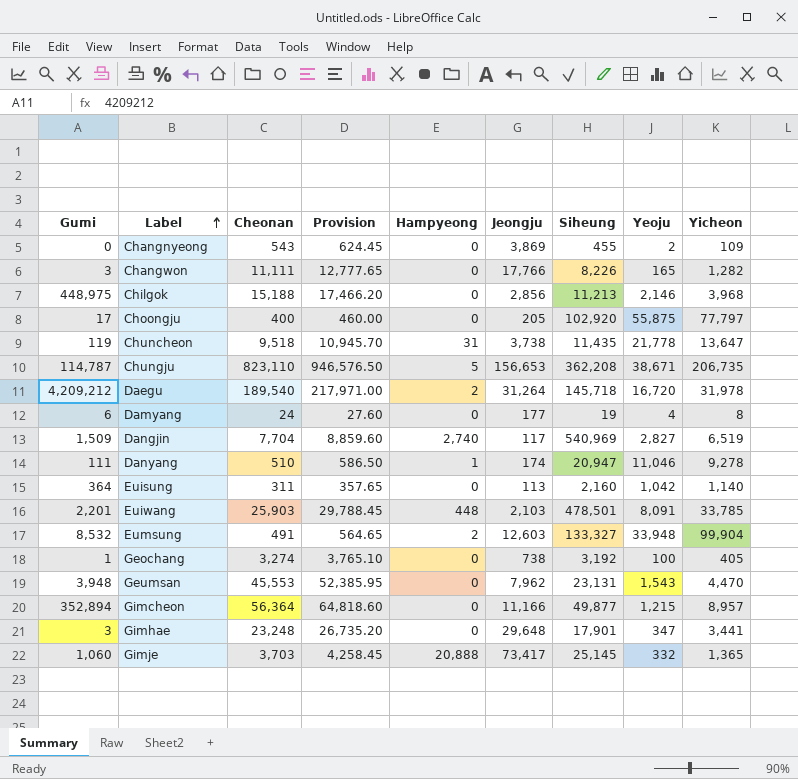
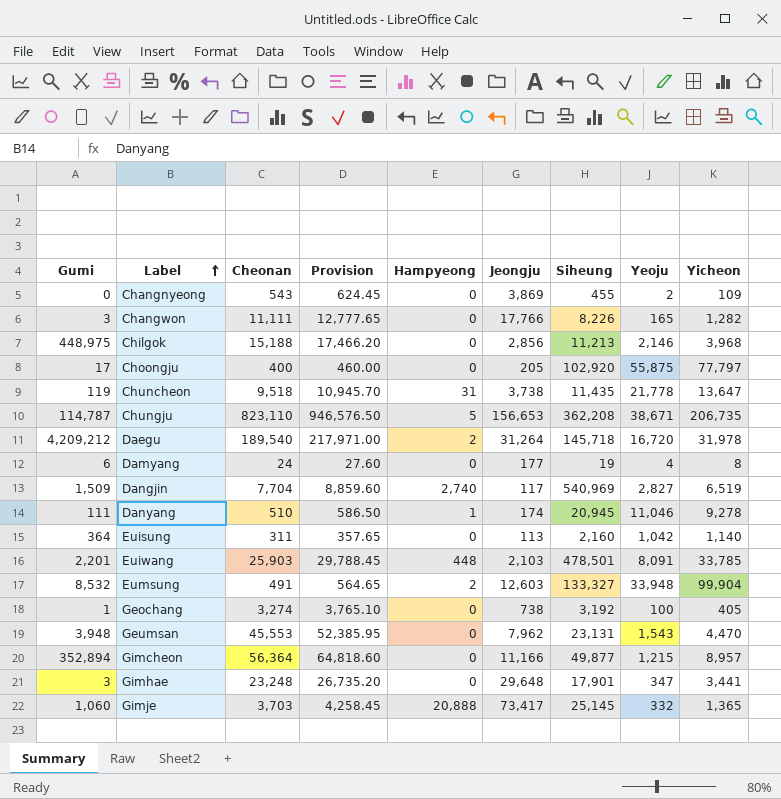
Danyang | Siheung: 20,947 -> 20,945

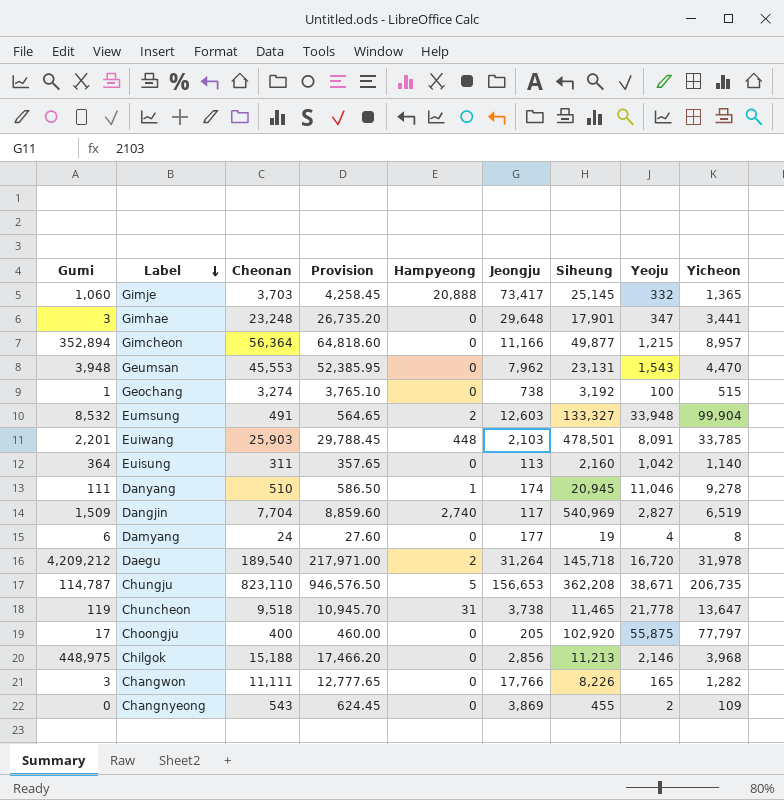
row order: Label ascending -> Label descending
Geochang | Yicheon: 405 -> 515
Chuncheon | Siheung: 11,435 -> 11,465

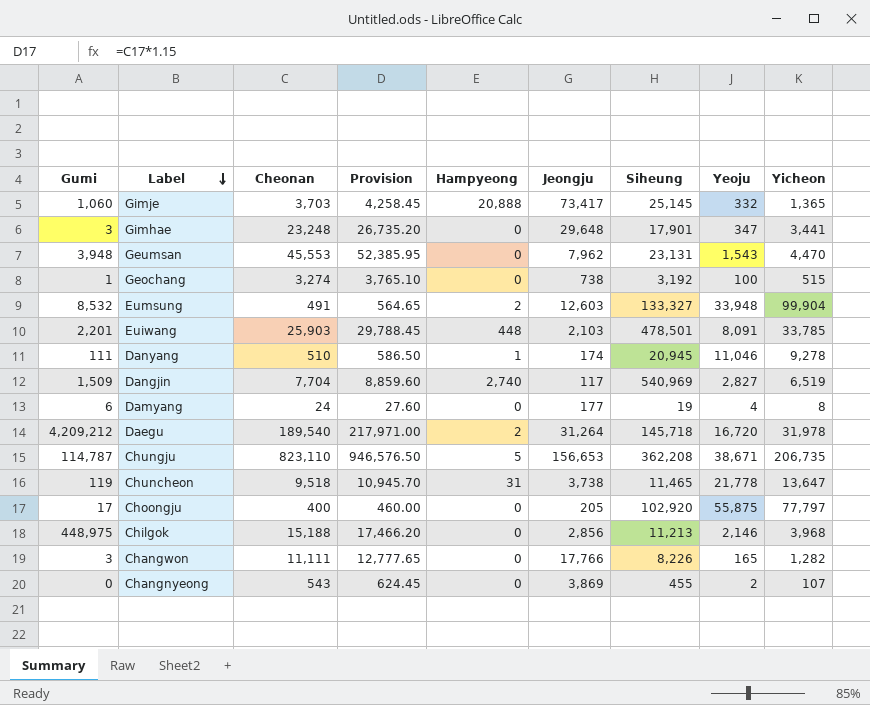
row Gimcheon: 352,894 | 56,364 | 64,818.60 | 0 | 11,166 | 49,877 | 1,215 | 8,957 -> none
row Euisung: 364 | 311 | 357.65 | 0 | 113 | 2,160 | 1,042 | 1,140 -> none
Changnyeong | Yicheon: 109 -> 107

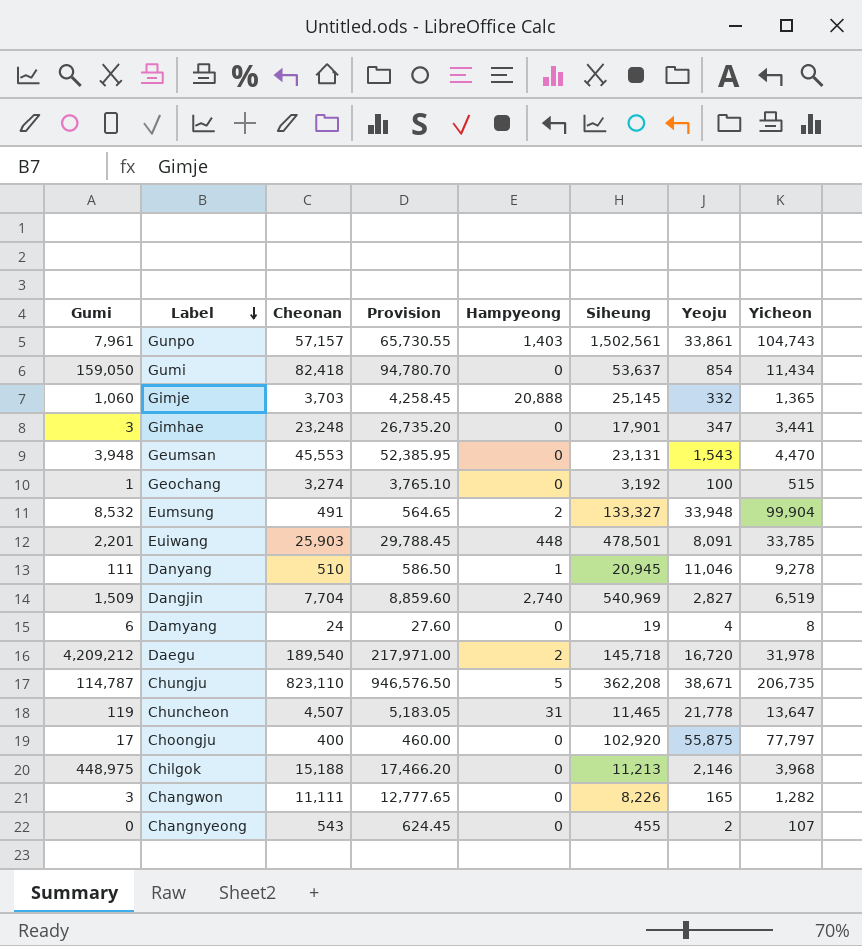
column Jeongju | position: 6 -> none
row Gunpo: none -> 7,961 | 57,157 | 65,730.55 | 1,403 | 1,502,561 | 33,861 | 104,743
row Gumi: none -> 159,050 | 82,418 | 94,780.70 | 0 | 53,637 | 854 | 11,434
Chuncheon | Cheonan: 9,518 -> 4,507
Chuncheon | Provision: 10,945.70 -> 5,183.05

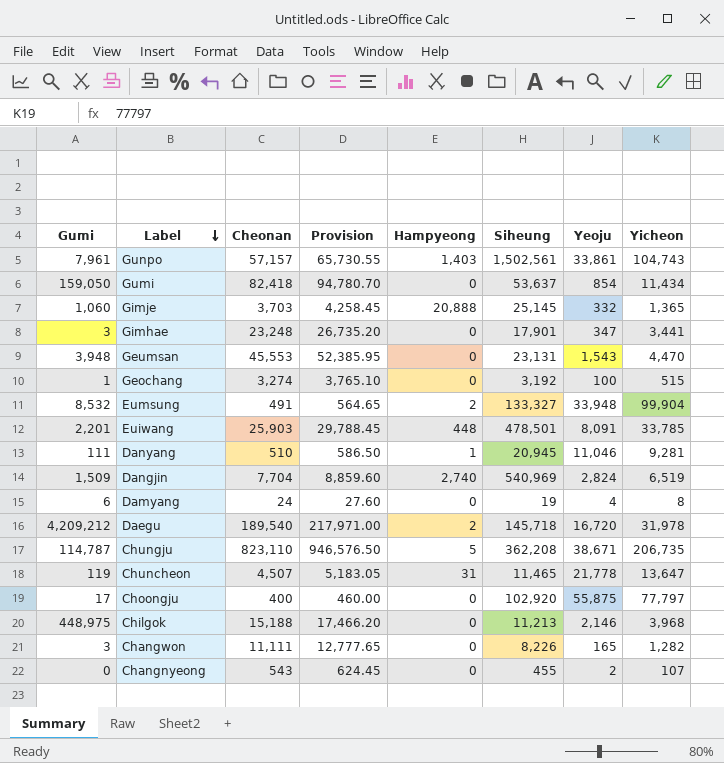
Danyang | Yicheon: 9,278 -> 9,281
Dangjin | Yeoju: 2,827 -> 2,824

